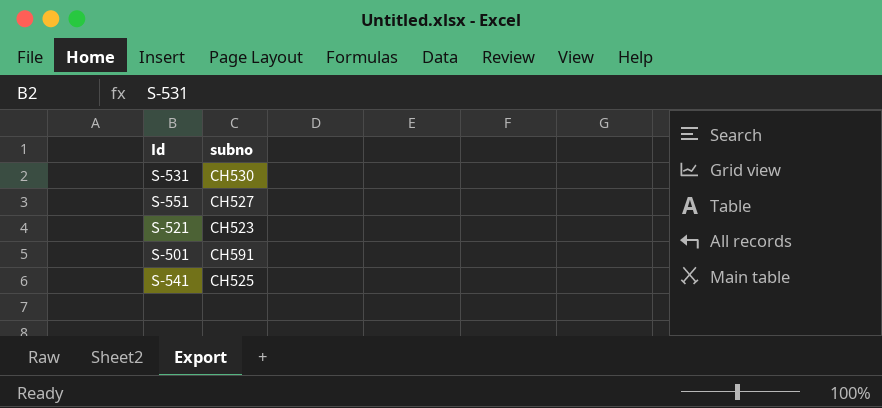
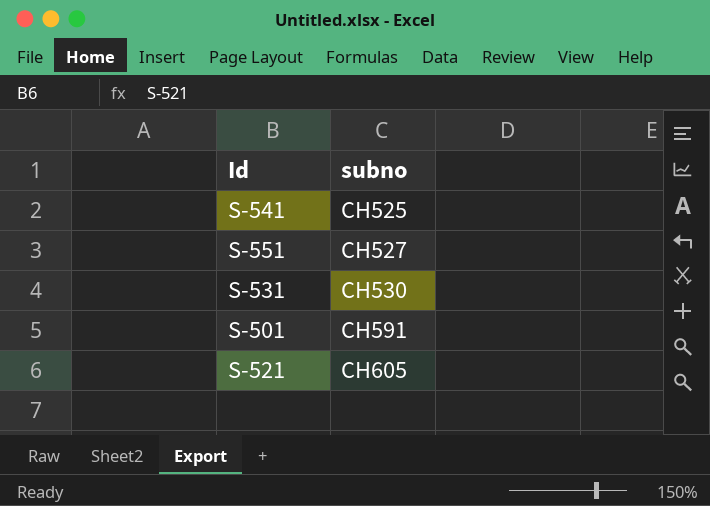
row order: none -> subno ascending
S-521 | subno: CH523 -> CH605

